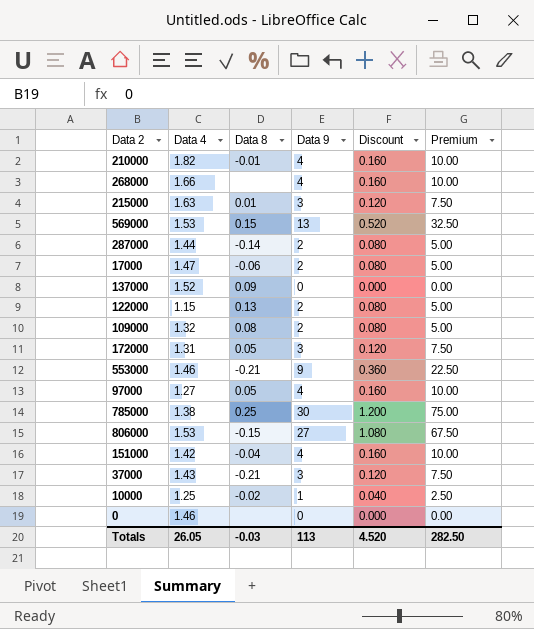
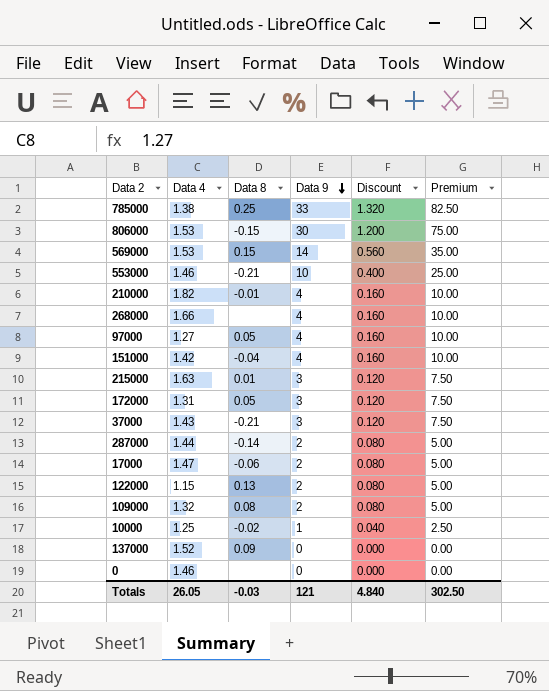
row order: none -> Data 9 descending
785000 | Data 9: 30 -> 33
785000 | Discount: 1.200 -> 1.320
785000 | Premium: 75.00 -> 82.50
806000 | Data 9: 27 -> 30
806000 | Discount: 1.080 -> 1.200
806000 | Premium: 67.50 -> 75.00
569000 | Data 9: 13 -> 14
569000 | Discount: 0.520 -> 0.560
569000 | Premium: 32.50 -> 35.00
553000 | Data 9: 9 -> 10
553000 | Discount: 0.360 -> 0.400
553000 | Premium: 22.50 -> 25.00
Totals | Data 9: 113 -> 121
Totals | Discount: 4.520 -> 4.840
Totals | Premium: 282.50 -> 302.50

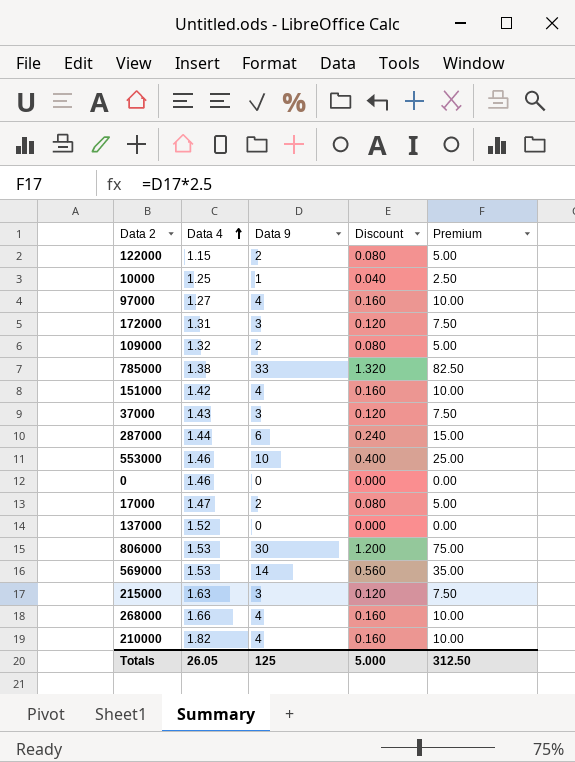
row order: Data 9 descending -> Data 4 ascending
column Data 8 | position: 3 -> none
287000 | Data 9: 2 -> 6
287000 | Discount: 0.080 -> 0.240
287000 | Premium: 5.00 -> 15.00
Totals | Data 9: 121 -> 125
Totals | Discount: 4.840 -> 5.000
Totals | Premium: 302.50 -> 312.50

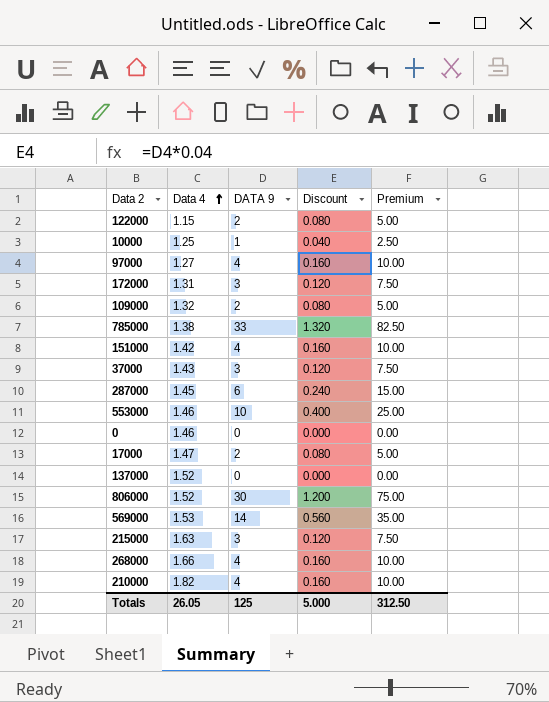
column name: Data 9 -> DATA 9
287000 | Data 4: 1.44 -> 1.45
806000 | Data 4: 1.53 -> 1.52

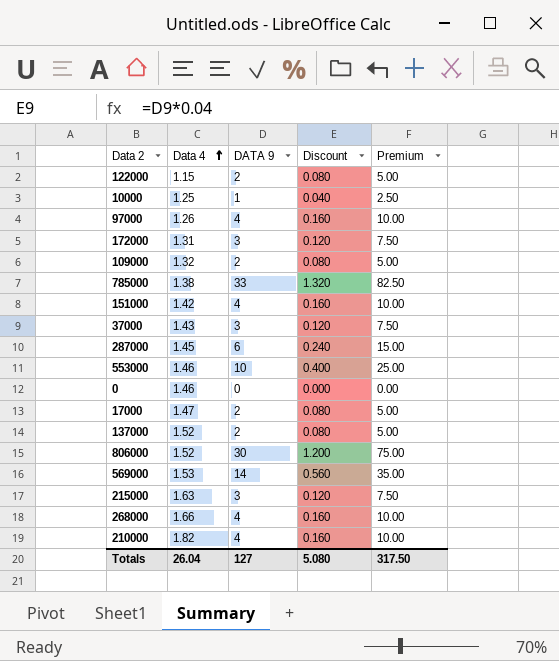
97000 | Data 4: 1.27 -> 1.26
137000 | DATA 9: 0 -> 2
137000 | Discount: 0.000 -> 0.080
137000 | Premium: 0.00 -> 5.00
Totals | Data 4: 26.05 -> 26.04
Totals | DATA 9: 125 -> 127
Totals | Discount: 5.000 -> 5.080
Totals | Premium: 312.50 -> 317.50

